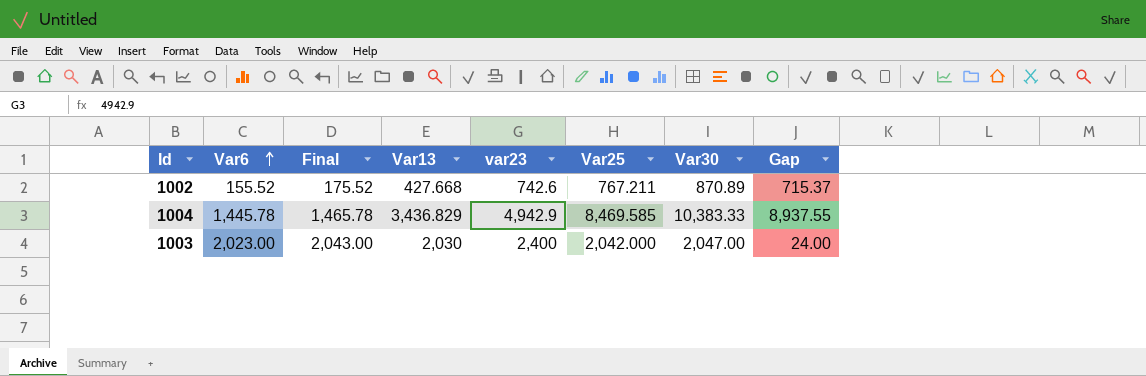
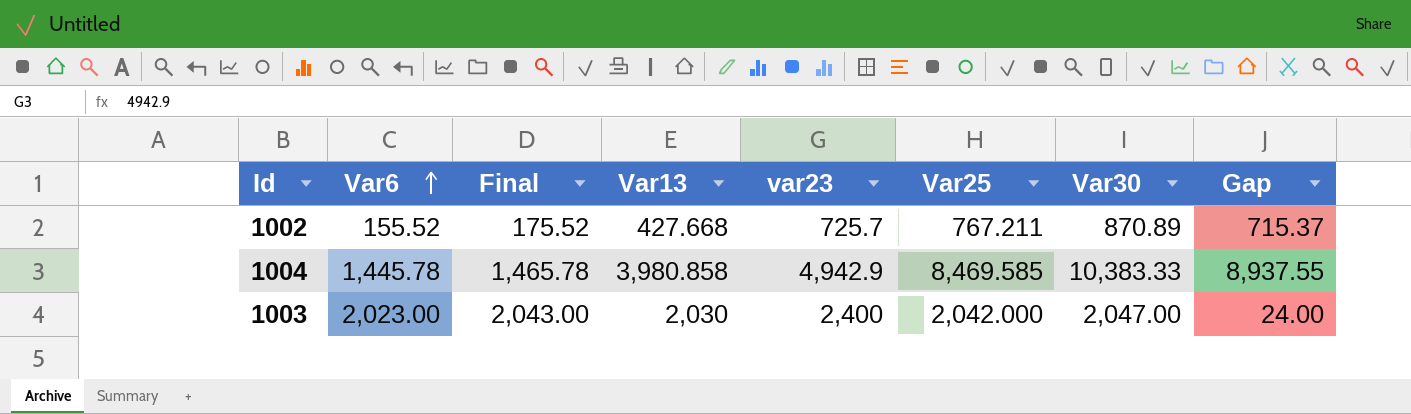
1002 | var23: 742.6 -> 725.7
1004 | Var13: 3,436.829 -> 3,980.858

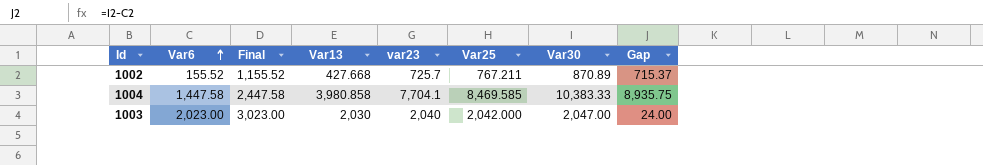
column Final | formula: [Var6] + 20 -> [Var6] + 1000
1004 | Var6: 1,445.78 -> 1,447.58
1004 | var23: 4,942.9 -> 7,704.1
1004 | Gap: 8,937.55 -> 8,935.75
1003 | var23: 2,400 -> 2,040

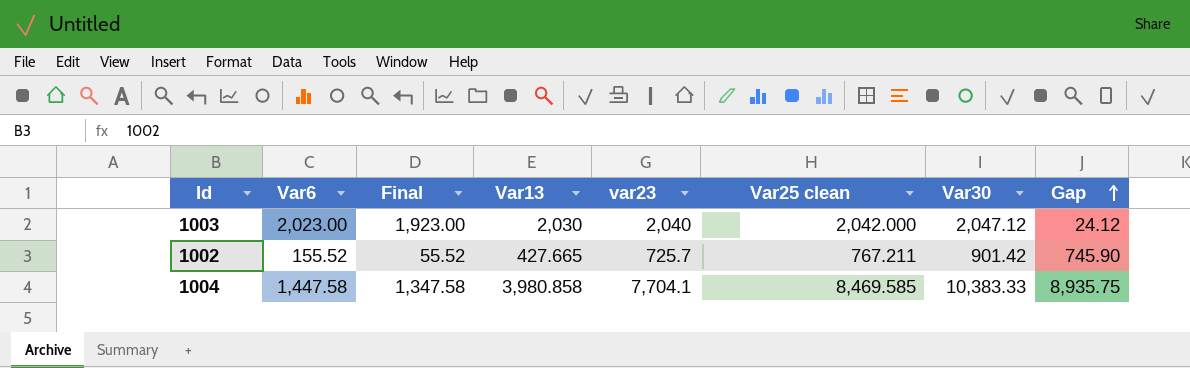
row order: Var6 ascending -> Gap ascending
column Final | formula: [Var6] + 1000 -> [Var6] - 100
column name: Var25 -> Var25 clean
1003 | Var30: 2,047.00 -> 2,047.12
1003 | Gap: 24.00 -> 24.12
1002 | Var13: 427.668 -> 427.665
1002 | Var30: 870.89 -> 901.42
1002 | Gap: 715.37 -> 745.90

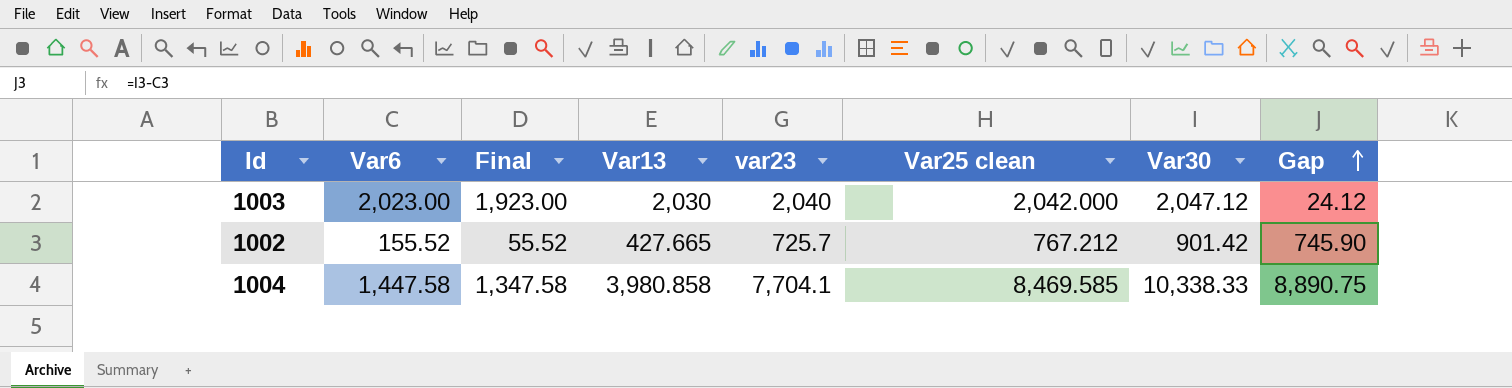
1002 | Var25 clean: 767.211 -> 767.212
1004 | Var30: 10,383.33 -> 10,338.33
1004 | Gap: 8,935.75 -> 8,890.75

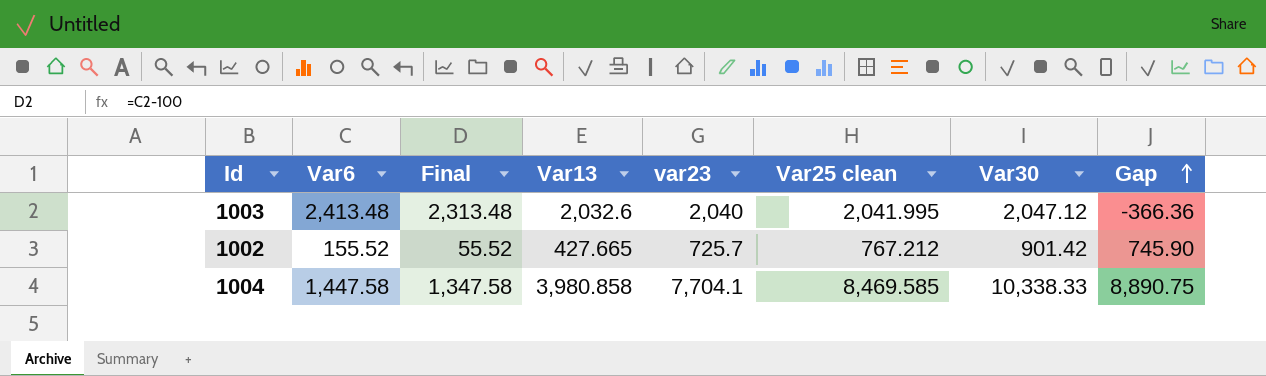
1003 | Var6: 2,023.00 -> 2,413.48
1003 | Final: 1,923.00 -> 2,313.48
1003 | Var13: 2,030 -> 2,032.6
1003 | Var25 clean: 2,042.000 -> 2,041.995
1003 | Gap: 24.12 -> -366.36

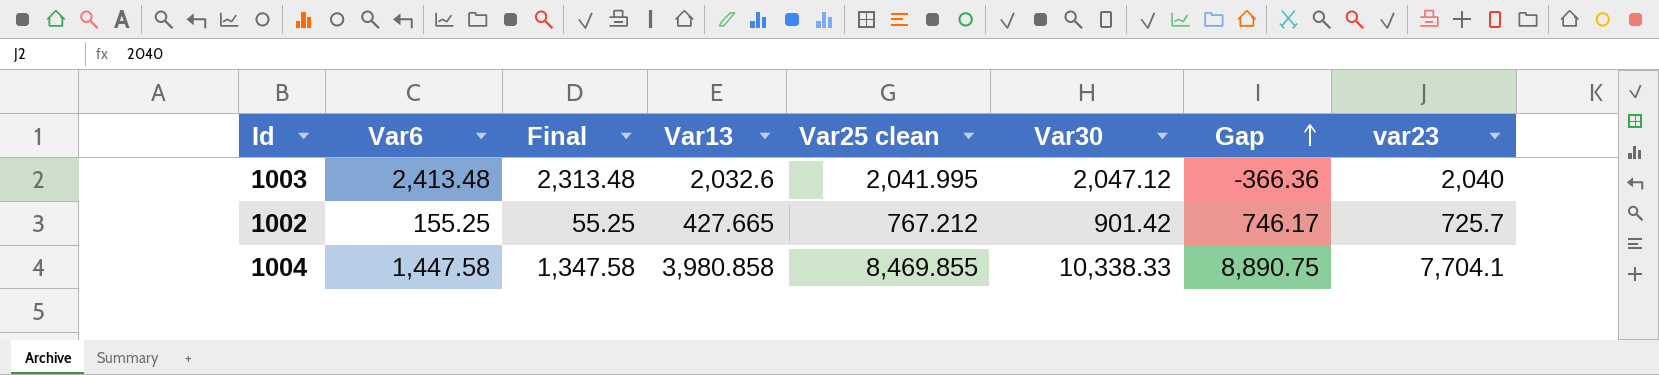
column var23 | position: 5 -> 8
1002 | Var6: 155.52 -> 155.25
1002 | Final: 55.52 -> 55.25
1002 | Gap: 745.90 -> 746.17
1004 | Var25 clean: 8,469.585 -> 8,469.855

